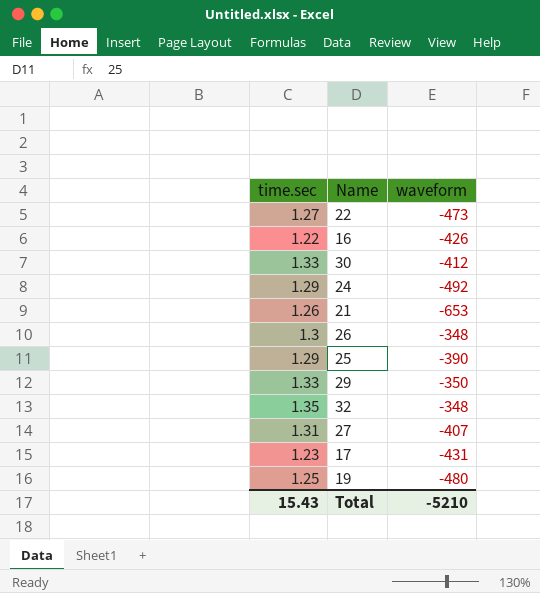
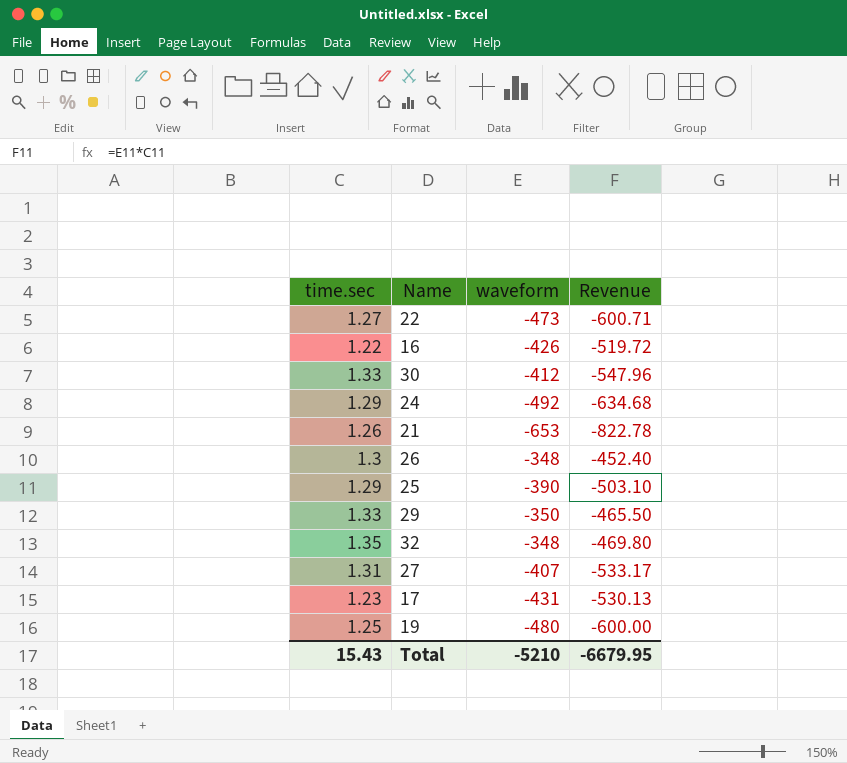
column Revenue | formula: none -> [time.sec] * [waveform]

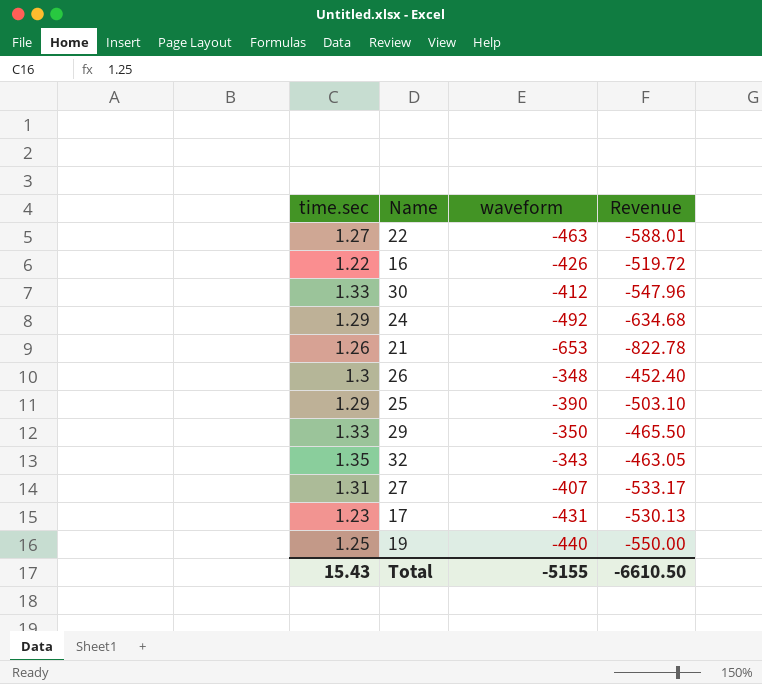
22 | waveform: -473 -> -463
22 | Revenue: -600.71 -> -588.01
32 | waveform: -348 -> -343
32 | Revenue: -469.80 -> -463.05
19 | waveform: -480 -> -440
19 | Revenue: -600.00 -> -550.00
Total | waveform: -5210 -> -5155
Total | Revenue: -6679.95 -> -6610.50

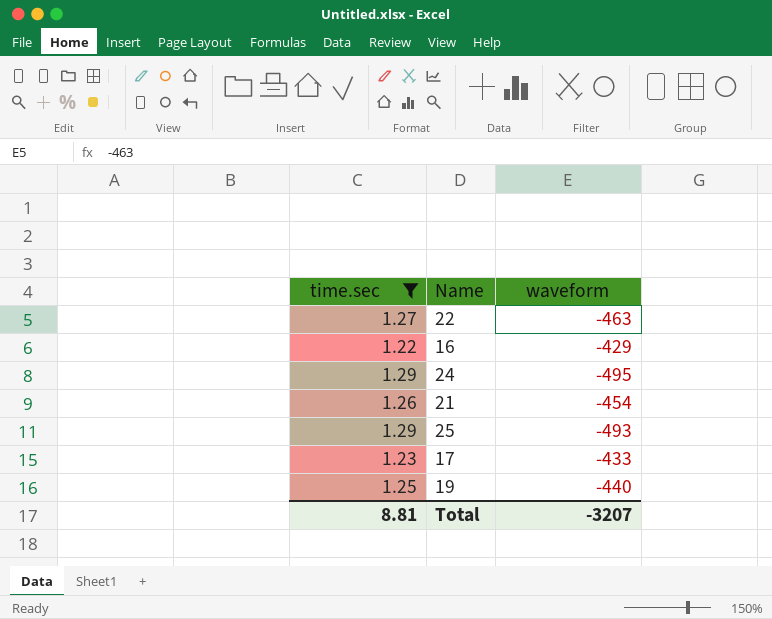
filter: none -> time.sec <= 1.29
column Revenue | formula: [time.sec] * [waveform] -> none
16 | waveform: -426 -> -429
24 | waveform: -492 -> -495
21 | waveform: -653 -> -454
25 | waveform: -390 -> -493
17 | waveform: -431 -> -433
Total | time.sec: 15.43 -> 8.81
Total | waveform: -5155 -> -3207

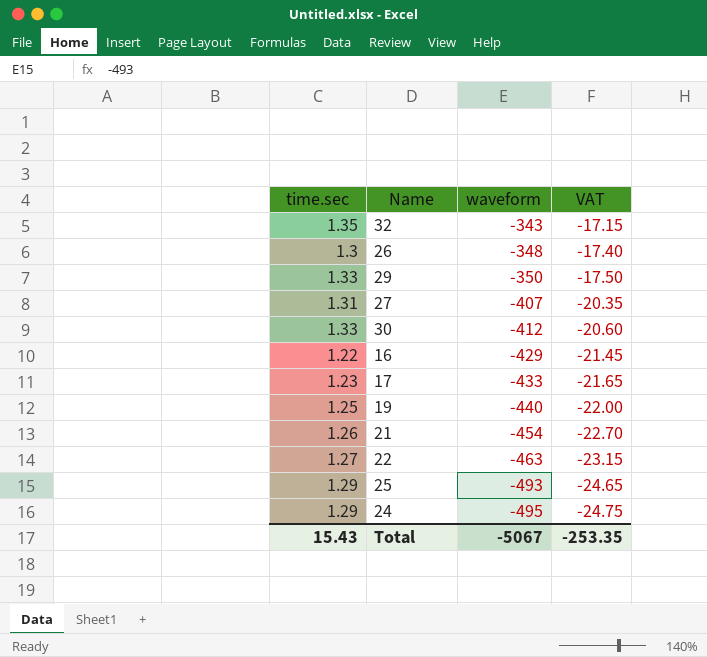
filter: time.sec <= 1.29 -> none
row order: none -> waveform descending
column VAT | formula: none -> [waveform] * 0.05
Total | time.sec: 8.81 -> 15.43
Total | waveform: -3207 -> -5067

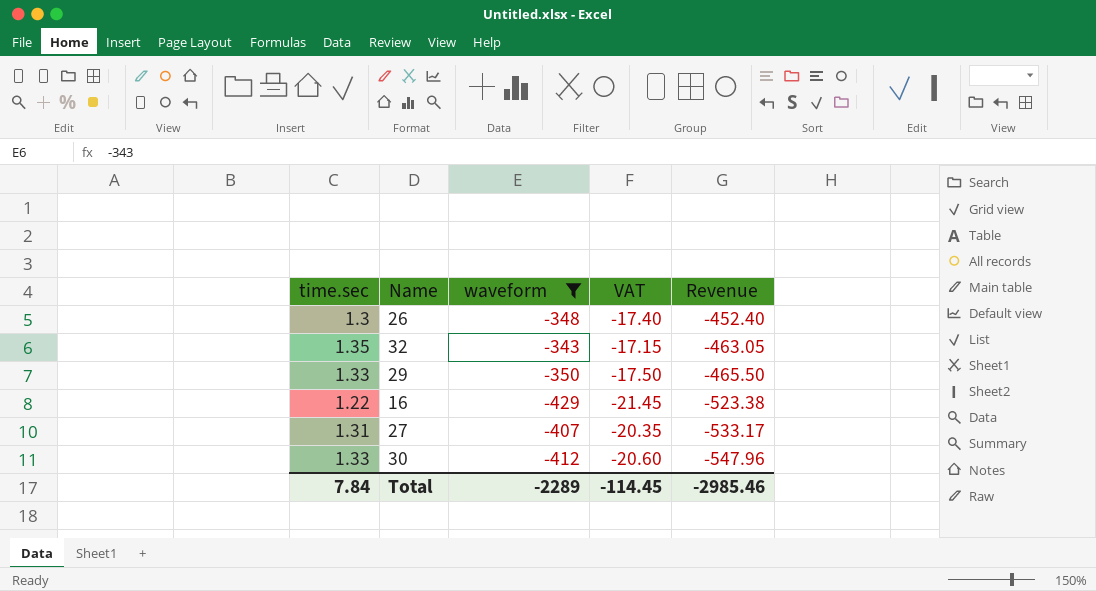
filter: none -> waveform >= -429
row order: waveform descending -> Revenue descending
column Revenue | formula: none -> [time.sec] * [waveform]
Total | time.sec: 15.43 -> 7.84
Total | waveform: -5067 -> -2289
Total | VAT: -253.35 -> -114.45

